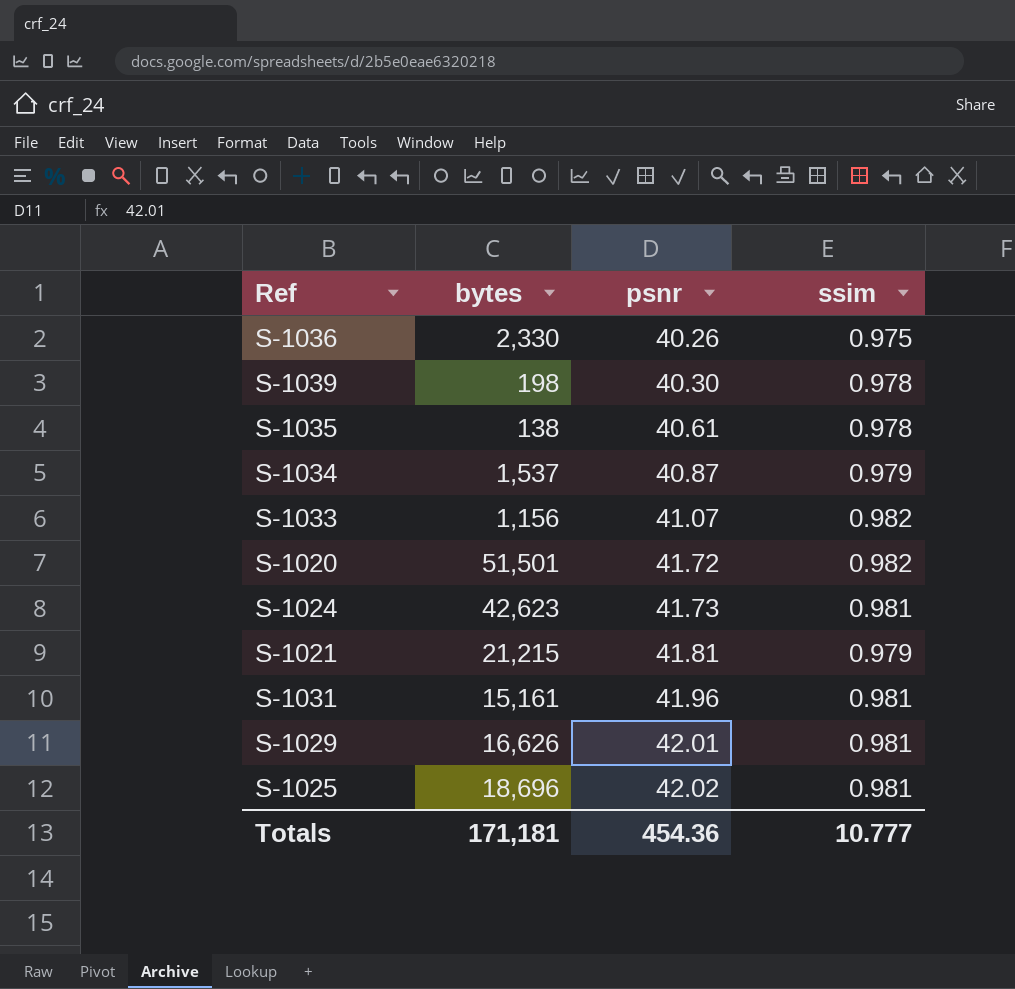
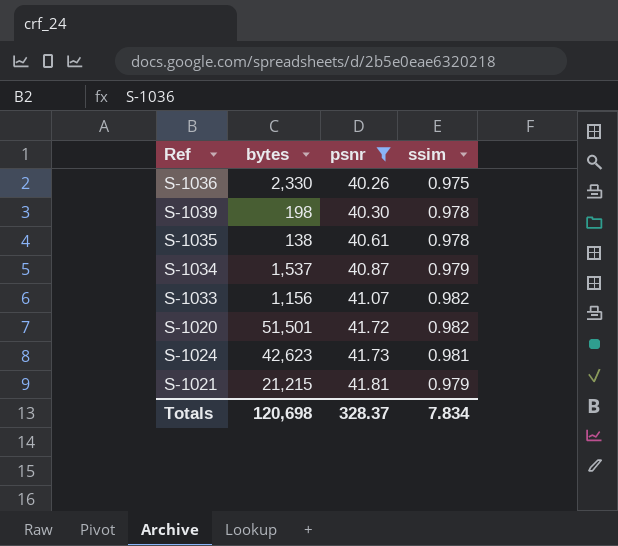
filter: none -> psnr <= 41.81
Totals | bytes: 171,181 -> 120,698
Totals | psnr: 454.36 -> 328.37
Totals | ssim: 10.777 -> 7.834

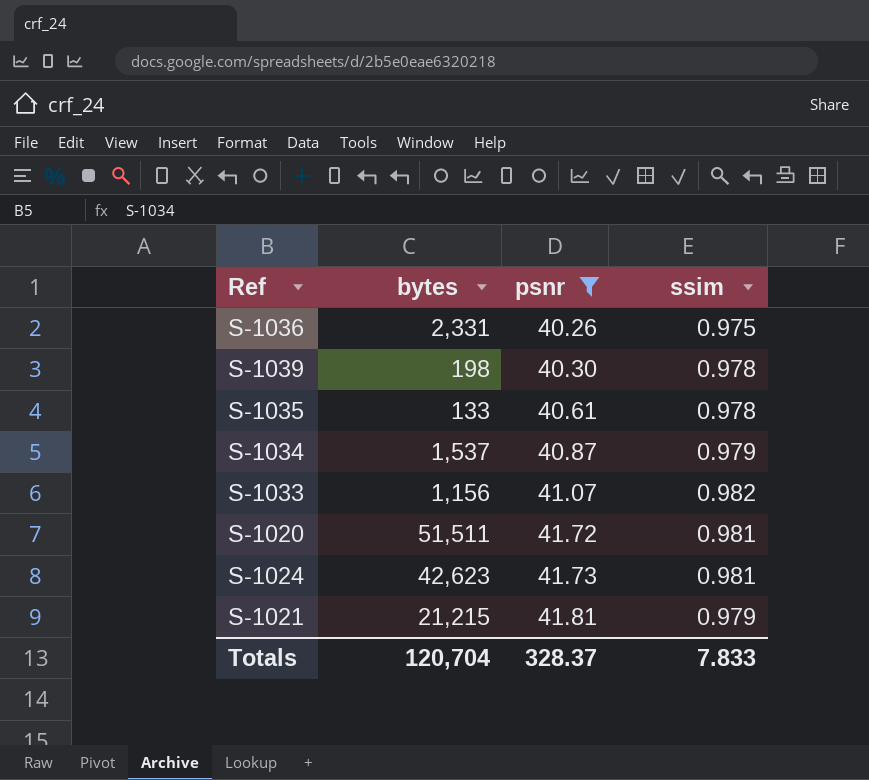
S-1036 | bytes: 2,330 -> 2,331
S-1035 | bytes: 138 -> 133
S-1020 | bytes: 51,501 -> 51,511
S-1020 | ssim: 0.982 -> 0.981
Totals | bytes: 120,698 -> 120,704
Totals | ssim: 7.834 -> 7.833

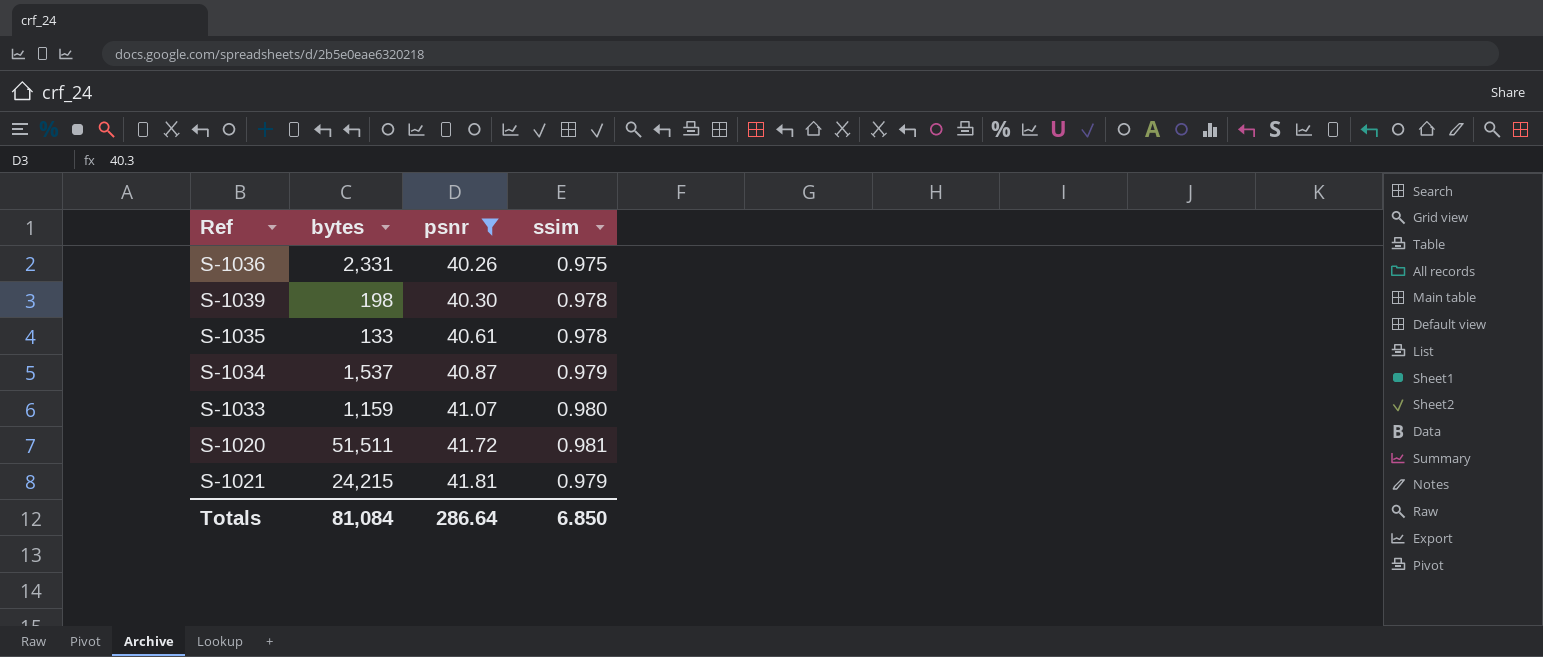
row S-1024: 42,623 | 41.73 | 0.981 -> none
S-1033 | bytes: 1,156 -> 1,159
S-1033 | ssim: 0.982 -> 0.980
S-1021 | bytes: 21,215 -> 24,215
Totals | bytes: 120,704 -> 81,084
Totals | psnr: 328.37 -> 286.64
Totals | ssim: 7.833 -> 6.850

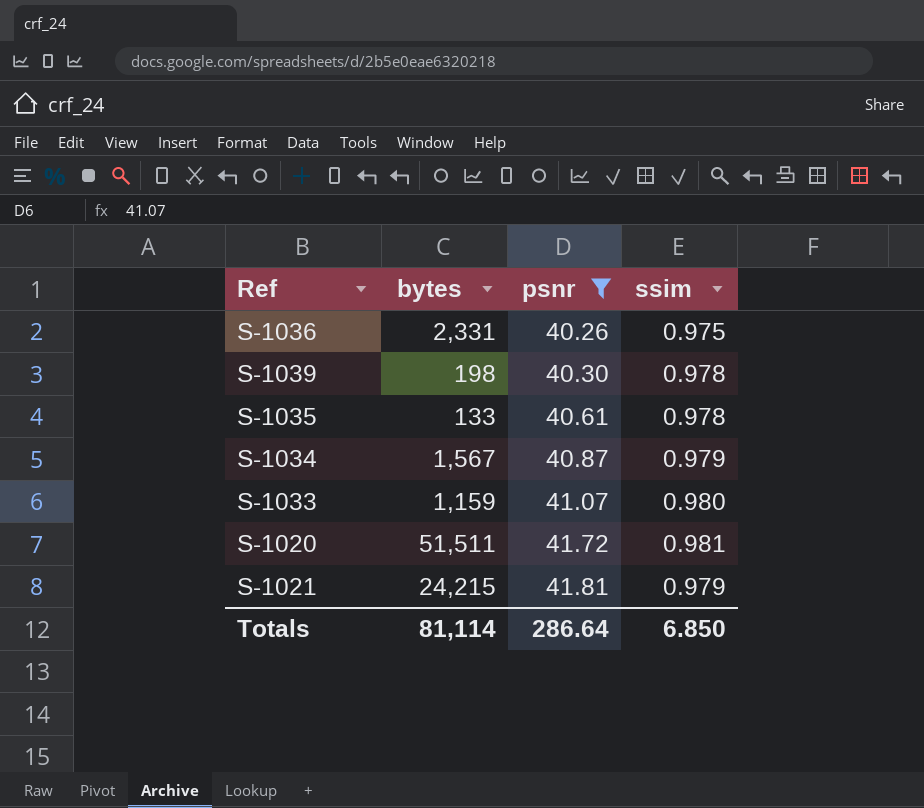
S-1034 | bytes: 1,537 -> 1,567
Totals | bytes: 81,084 -> 81,114

